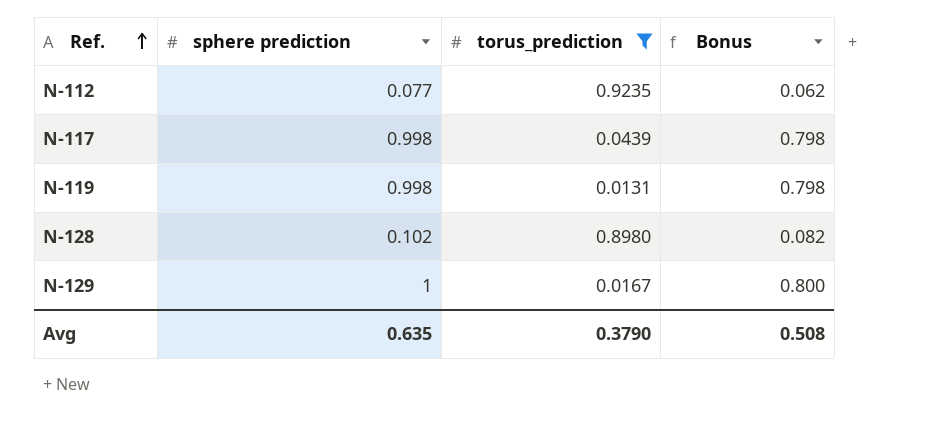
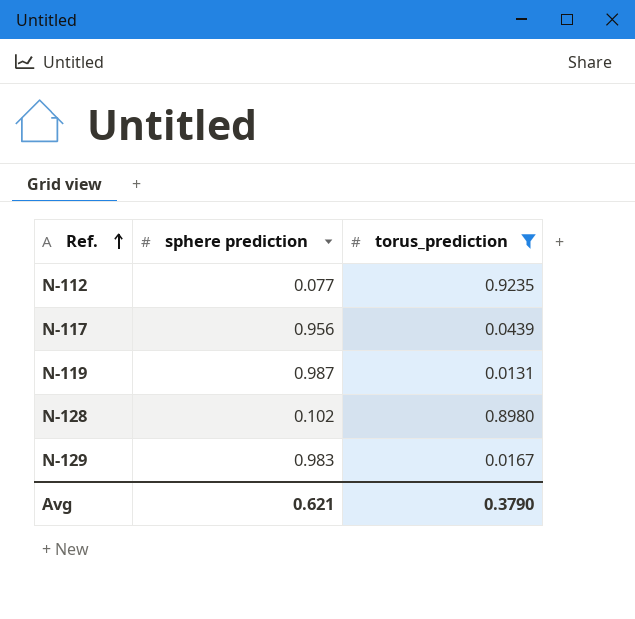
column Bonus | formula: [sphere prediction] * 0.8 -> none
N-117 | sphere prediction: 0.998 -> 0.956
N-119 | sphere prediction: 0.998 -> 0.987
N-129 | sphere prediction: 1 -> 0.983
Avg | sphere prediction: 0.635 -> 0.621

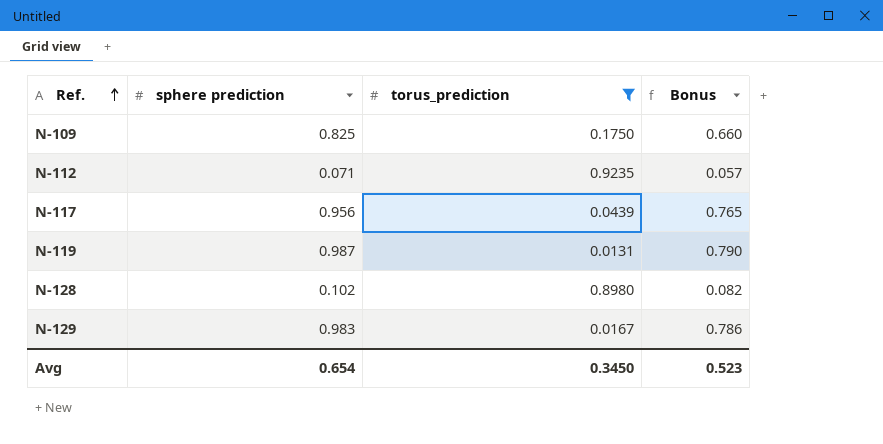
column Bonus | formula: none -> [sphere prediction] * 0.8
row N-109: none -> 0.825 | 0.1750 | 0.660
N-112 | sphere prediction: 0.077 -> 0.071
Avg | sphere prediction: 0.621 -> 0.654
Avg | torus_prediction: 0.3790 -> 0.3450

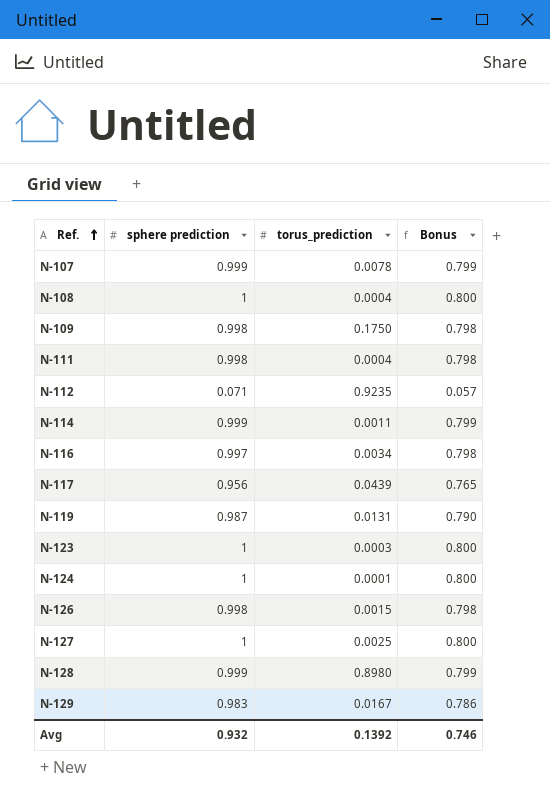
filter: torus_prediction >= 0.0131 -> none
N-109 | sphere prediction: 0.825 -> 0.998
N-109 | Bonus: 0.660 -> 0.798
N-128 | sphere prediction: 0.102 -> 0.999
N-128 | Bonus: 0.082 -> 0.799
Avg | sphere prediction: 0.654 -> 0.932
Avg | torus_prediction: 0.3450 -> 0.1392
Avg | Bonus: 0.523 -> 0.746

